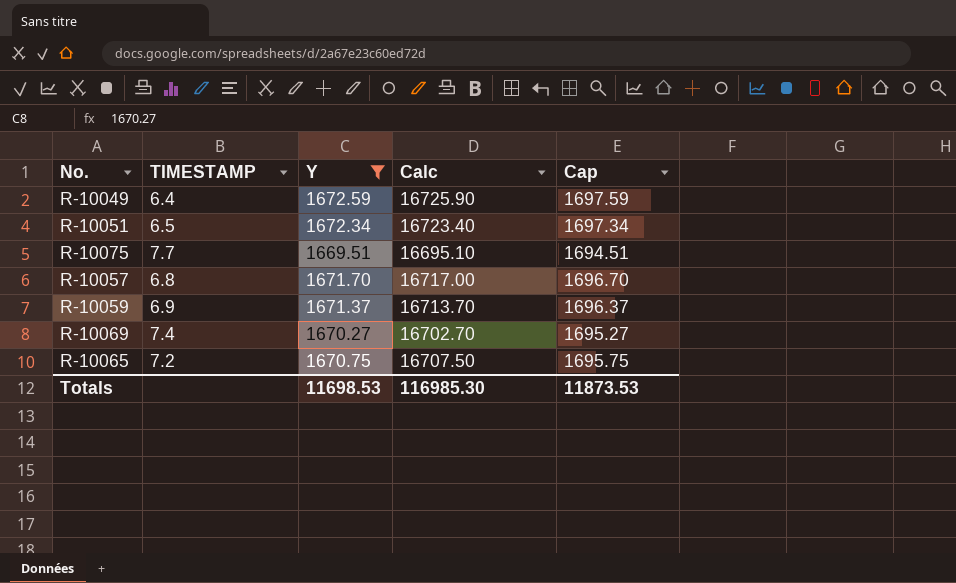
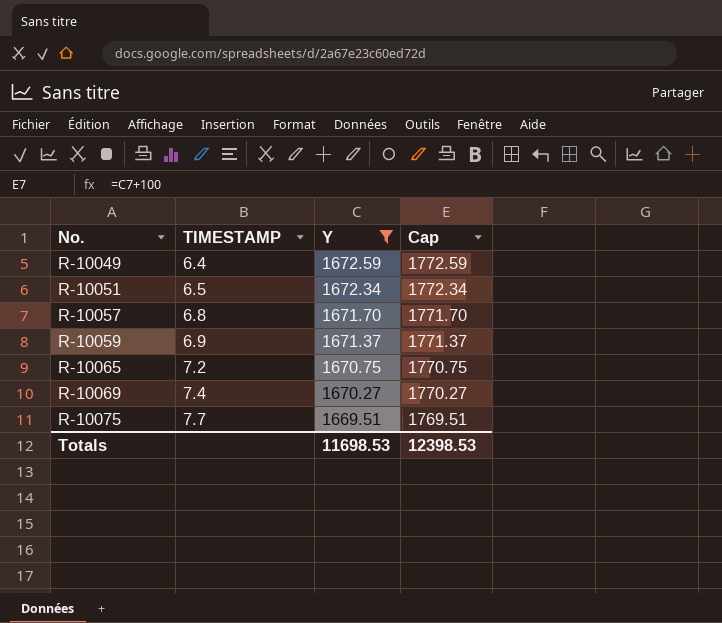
row order: none -> No. ascending
column Calc | formula: [Y] * 10 -> none
column Cap | formula: [Y] + 25 -> [Y] + 100
Totals | Cap: 11873.53 -> 12398.53

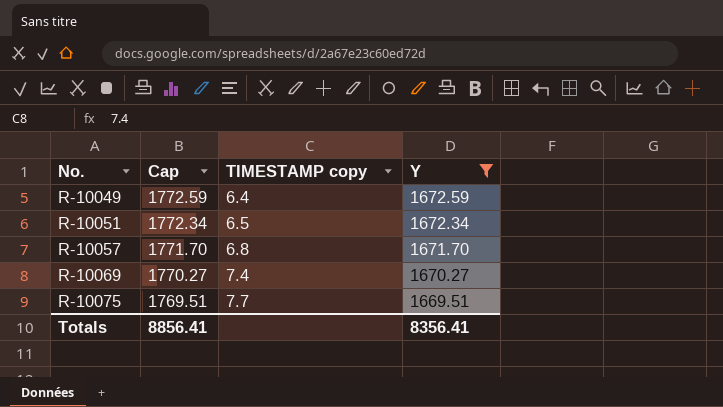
column Cap | position: 4 -> 2
column name: TIMESTAMP -> TIMESTAMP copy
row R-10059: 6.9 | 1671.37 | 1771.37 -> none
row R-10065: 7.2 | 1670.75 | 1770.75 -> none
Totals | Cap: 12398.53 -> 8856.41
Totals | Y: 11698.53 -> 8356.41

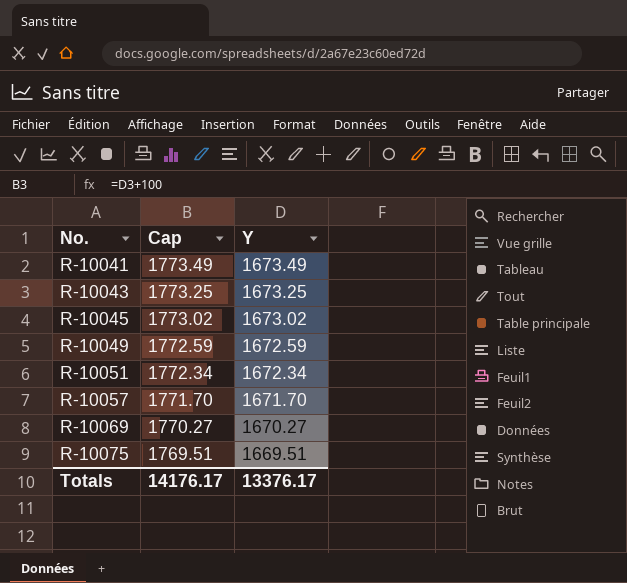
filter: Y <= 1672.59 -> none
column TIMESTAMP copy | position: 3 -> none
Totals | Cap: 8856.41 -> 14176.17
Totals | Y: 8356.41 -> 13376.17

